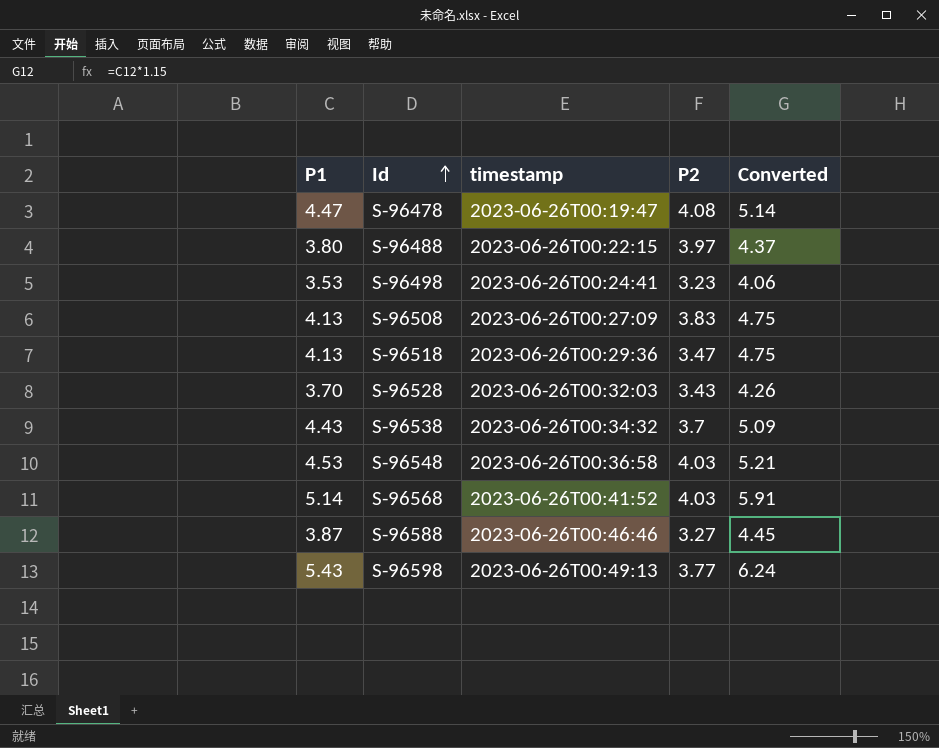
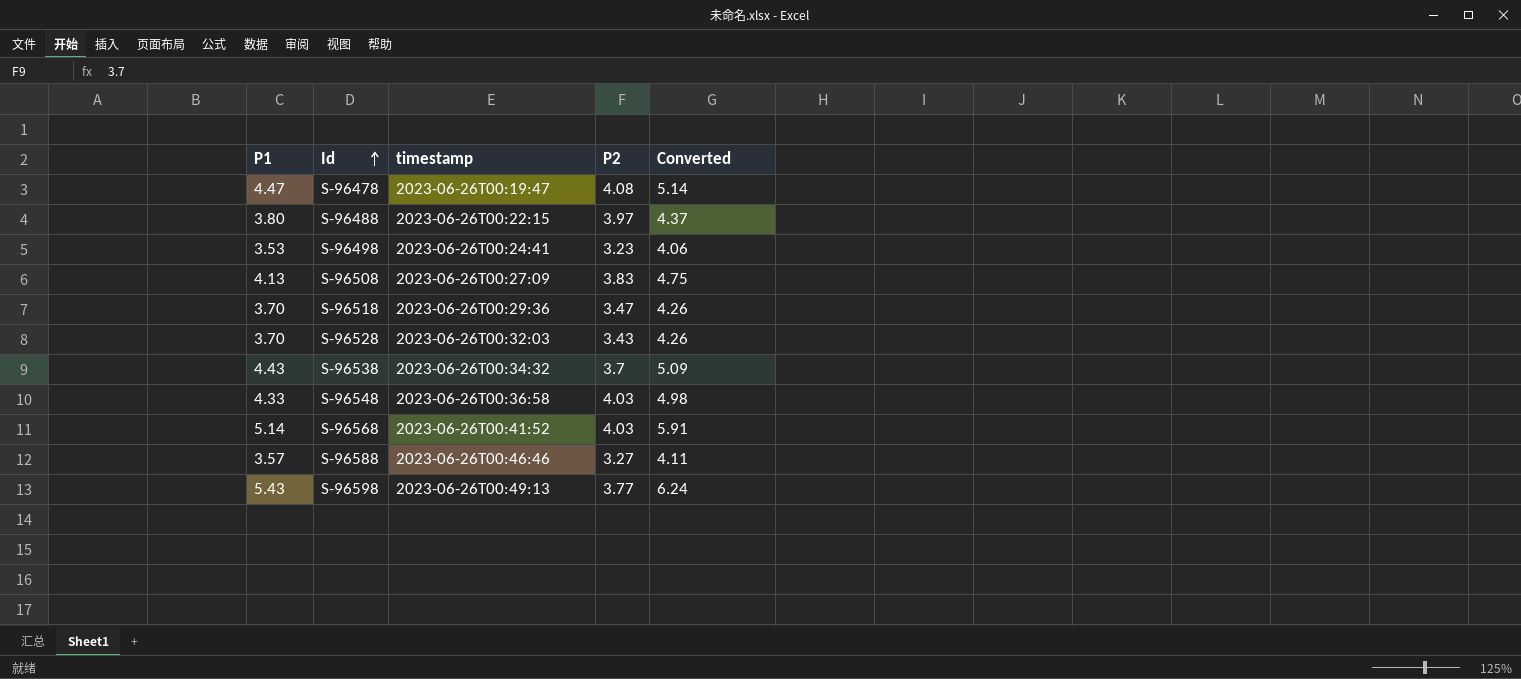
S-96518 | P1: 4.13 -> 3.70
S-96518 | Converted: 4.75 -> 4.26
S-96548 | P1: 4.53 -> 4.33
S-96548 | Converted: 5.21 -> 4.98
S-96588 | P1: 3.87 -> 3.57
S-96588 | Converted: 4.45 -> 4.11

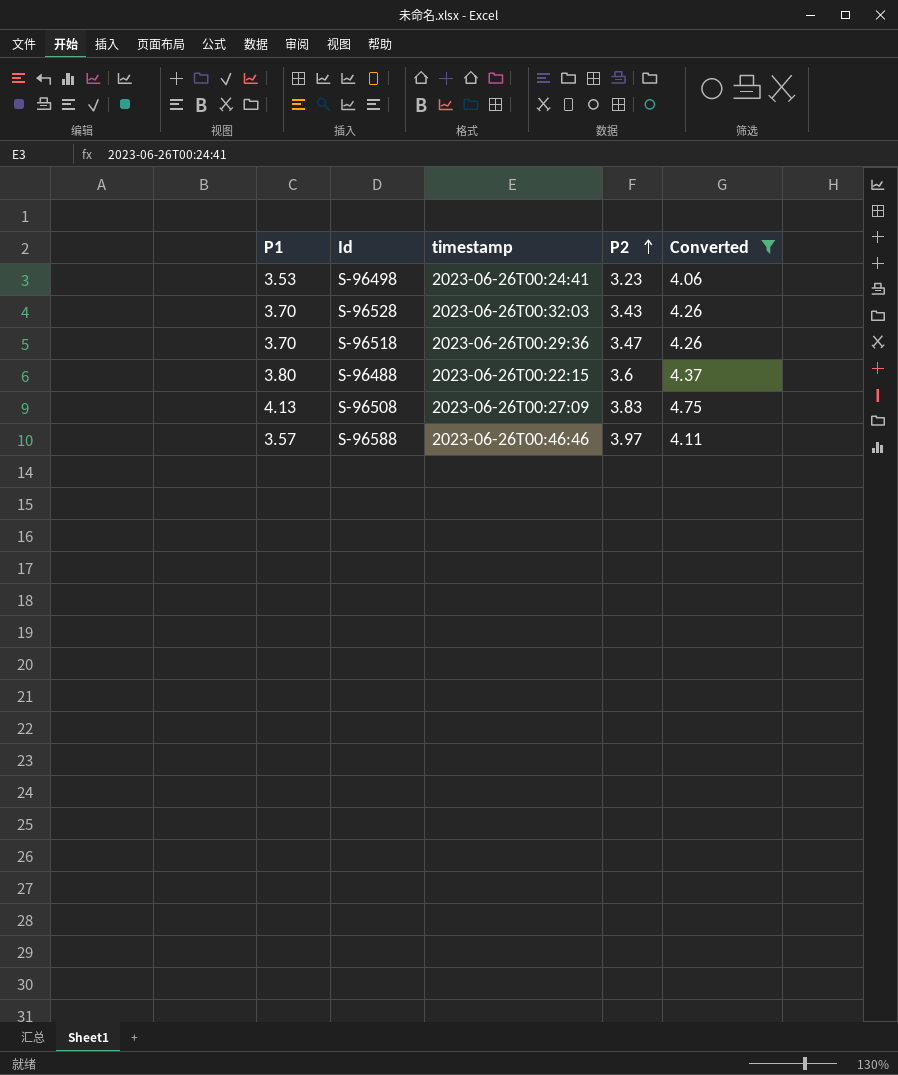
filter: none -> Converted <= 4.75
row order: Id ascending -> P2 ascending
S-96488 | P2: 3.97 -> 3.6
S-96588 | P2: 3.27 -> 3.97

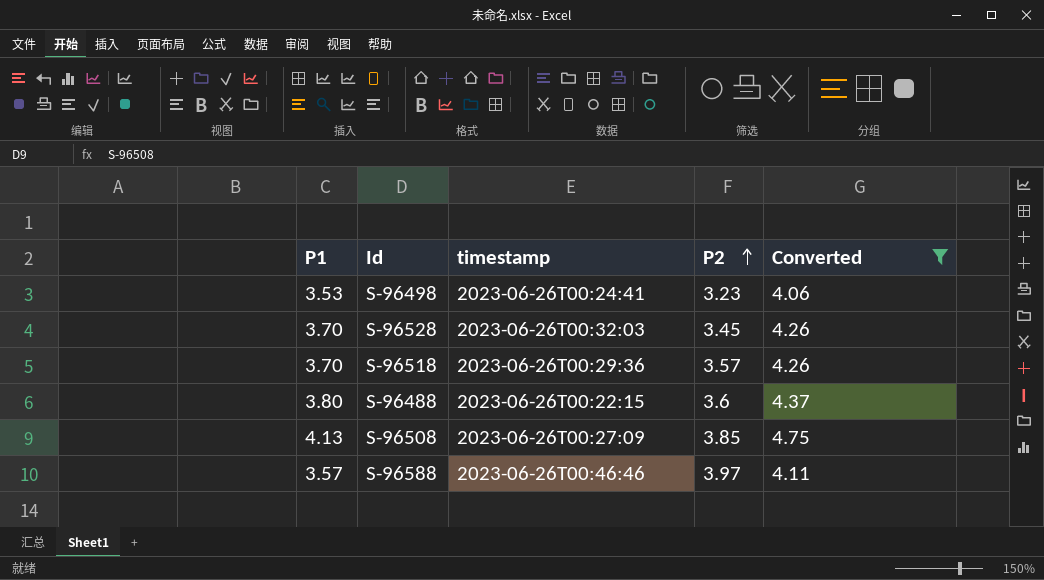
S-96528 | P2: 3.43 -> 3.45
S-96518 | P2: 3.47 -> 3.57
S-96508 | P2: 3.83 -> 3.85

